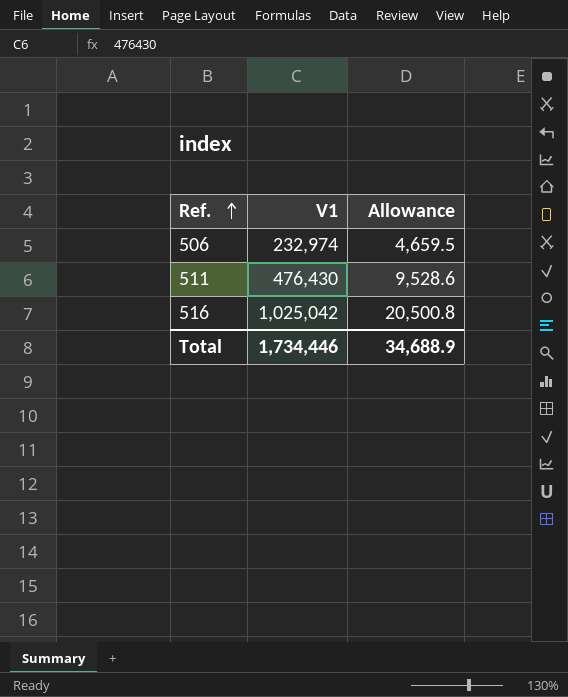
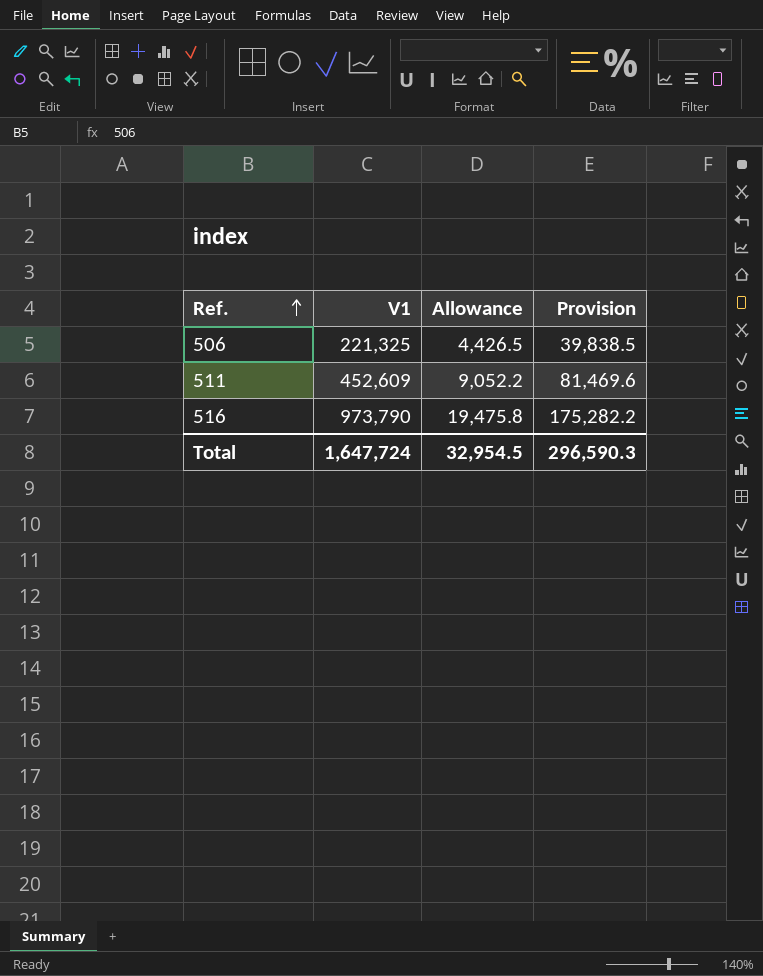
column Provision | formula: none -> [V1] * 0.18
506 | V1: 232,974 -> 221,325
506 | Allowance: 4,659.5 -> 4,426.5
511 | V1: 476,430 -> 452,609
511 | Allowance: 9,528.6 -> 9,052.2
516 | V1: 1,025,042 -> 973,790
516 | Allowance: 20,500.8 -> 19,475.8
Total | V1: 1,734,446 -> 1,647,724
Total | Allowance: 34,688.9 -> 32,954.5

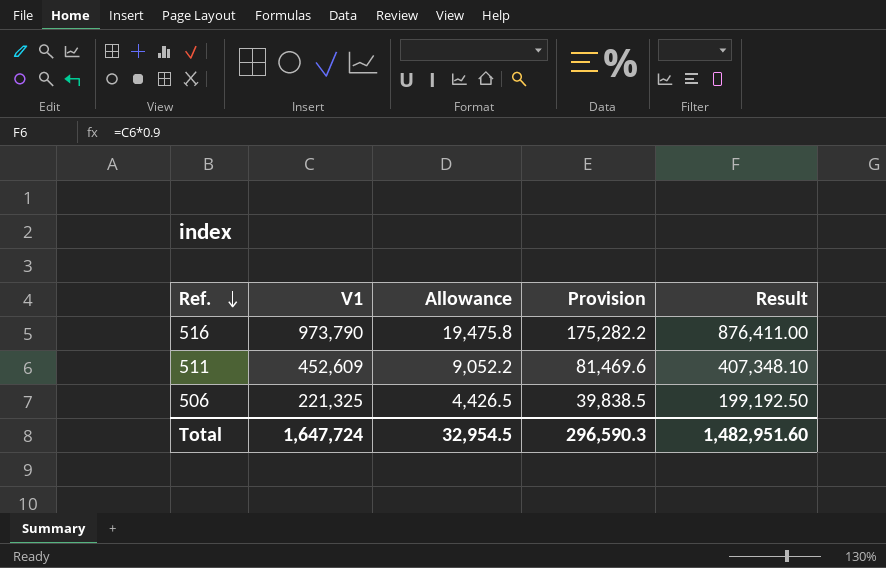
row order: Ref. ascending -> Ref. descending
column Result | formula: none -> [V1] * 0.9

